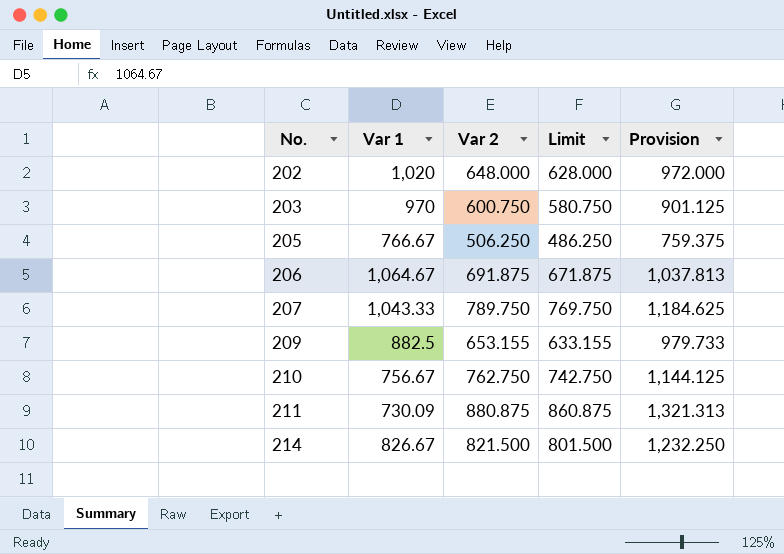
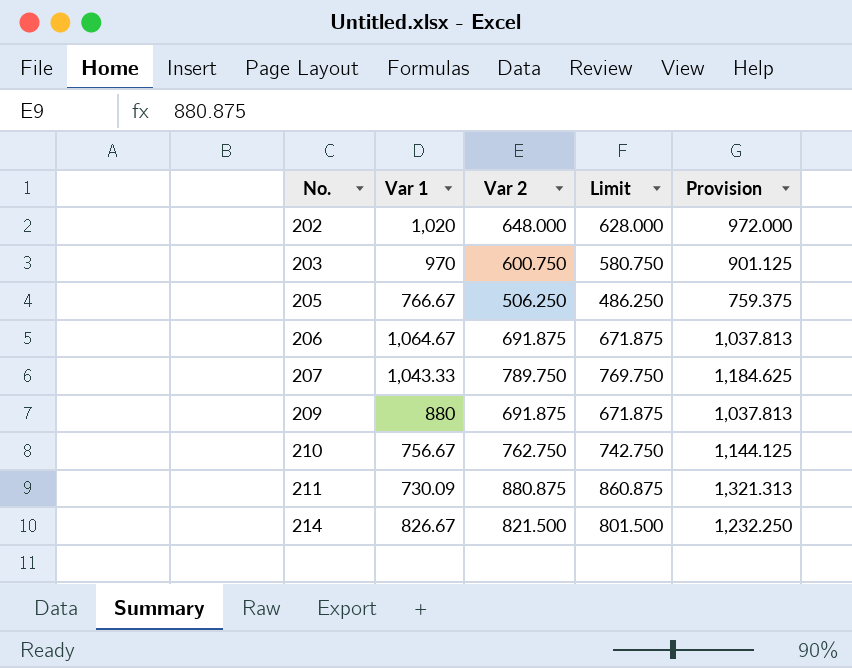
209 | Var 1: 882.5 -> 880
209 | Var 2: 653.155 -> 691.875
209 | Limit: 633.155 -> 671.875
209 | Provision: 979.733 -> 1,037.813

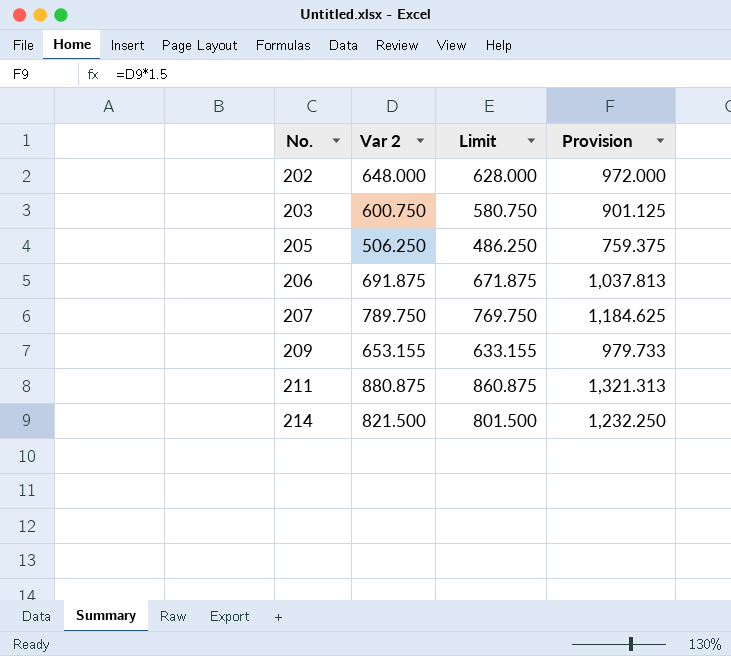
column Var 1 | position: 2 -> none
row 210: 756.67 | 762.750 | 742.750 | 1,144.125 -> none
209 | Var 2: 691.875 -> 653.155
209 | Limit: 671.875 -> 633.155
209 | Provision: 1,037.813 -> 979.733

